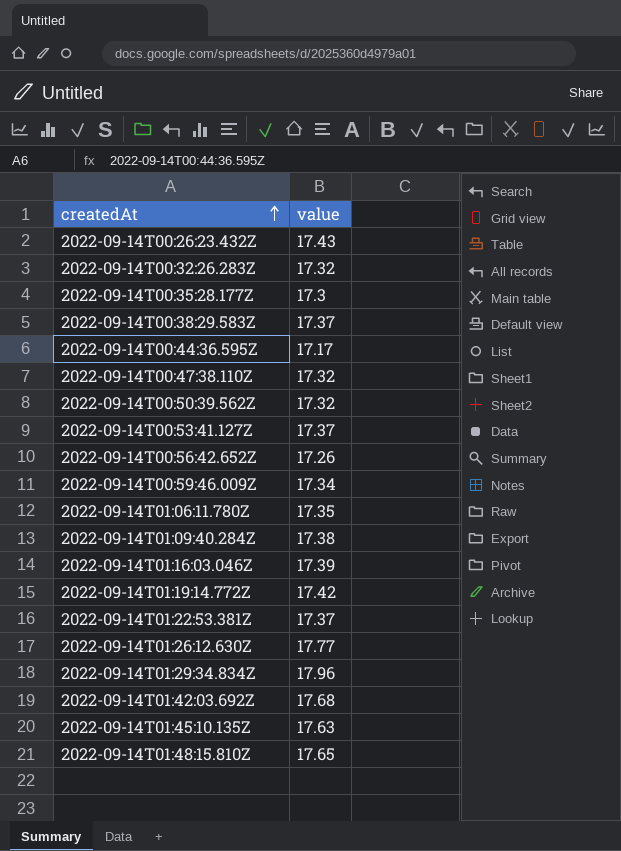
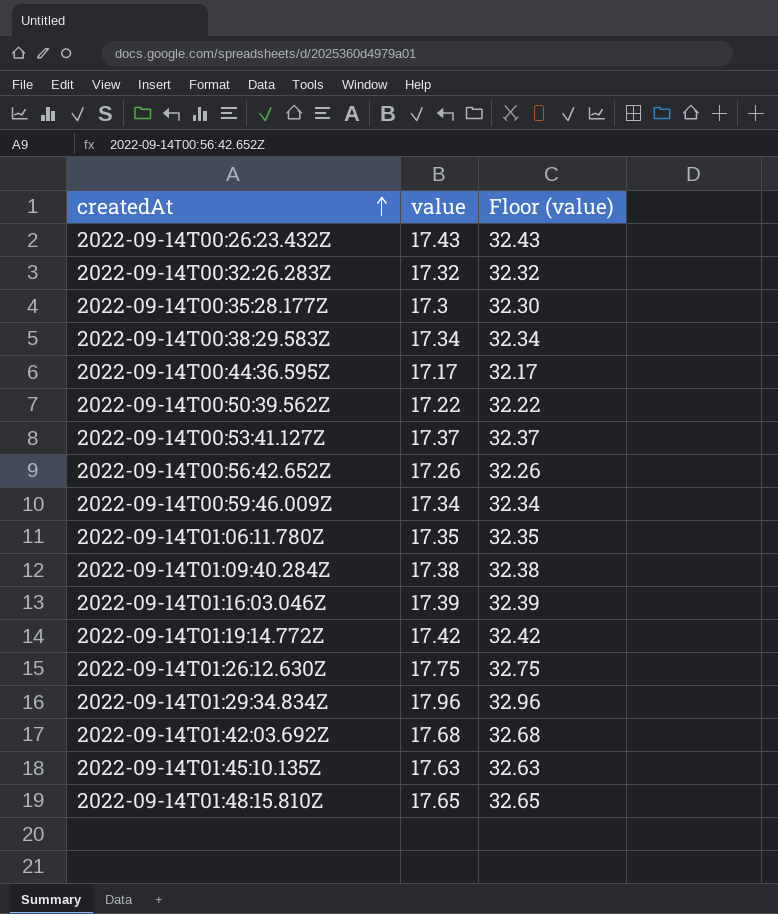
column Floor (value) | formula: none -> [value] + 15
row 2022-09-14T00:47:38.110Z: 17.32 -> none
row 2022-09-14T01:22:53.381Z: 17.37 -> none
2022-09-14T00:38:29.583Z | value: 17.37 -> 17.34
2022-09-14T00:50:39.562Z | value: 17.32 -> 17.22
2022-09-14T01:26:12.630Z | value: 17.77 -> 17.75

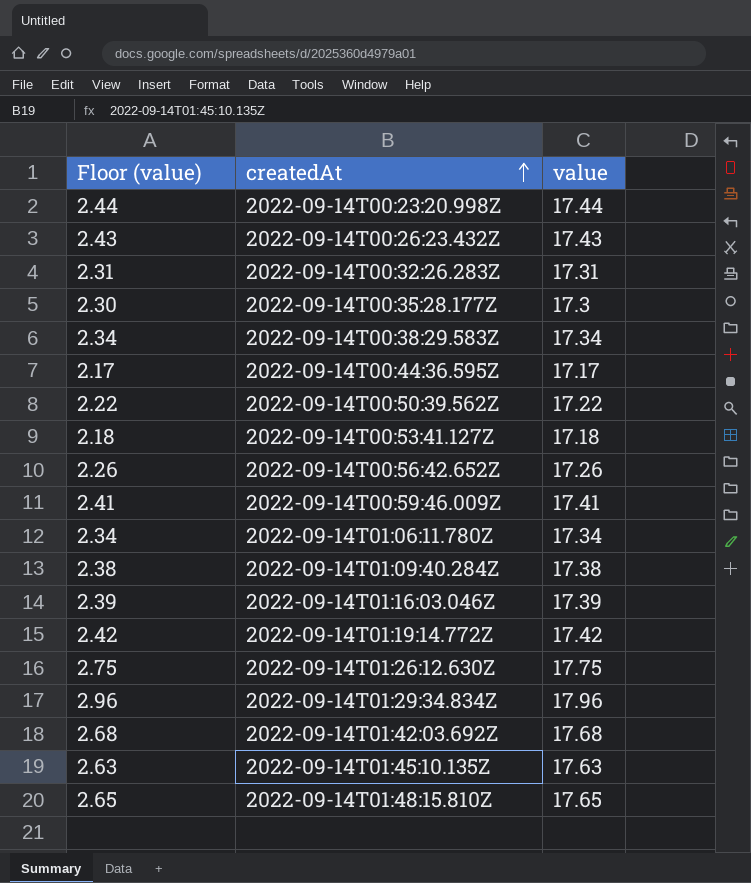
column Floor (value) | formula: [value] + 15 -> [value] - 15
column Floor (value) | position: 3 -> 1
row 2022-09-14T00:23:20.998Z: none -> 2.44 | 17.44
2022-09-14T00:32:26.283Z | value: 17.32 -> 17.31
2022-09-14T00:53:41.127Z | value: 17.37 -> 17.18
2022-09-14T00:59:46.009Z | value: 17.34 -> 17.41
2022-09-14T01:06:11.780Z | value: 17.35 -> 17.34

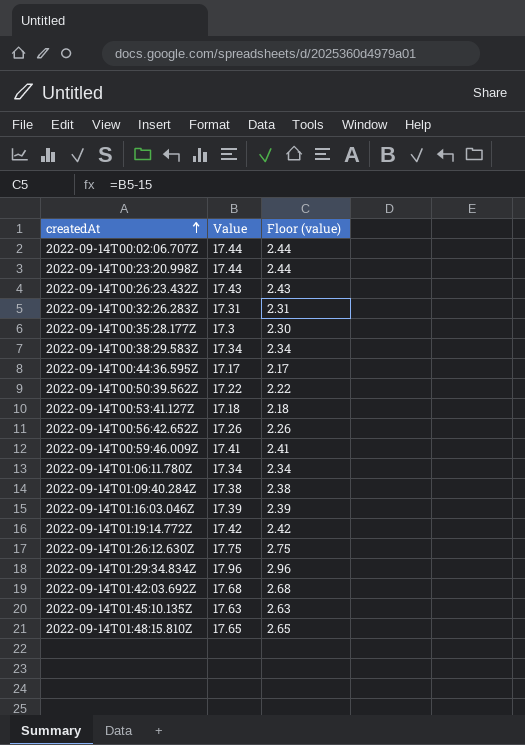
column name: value -> Value
column Floor (value) | position: 1 -> 3
row 2022-09-14T00:02:06.707Z: none -> 17.44 | 2.44

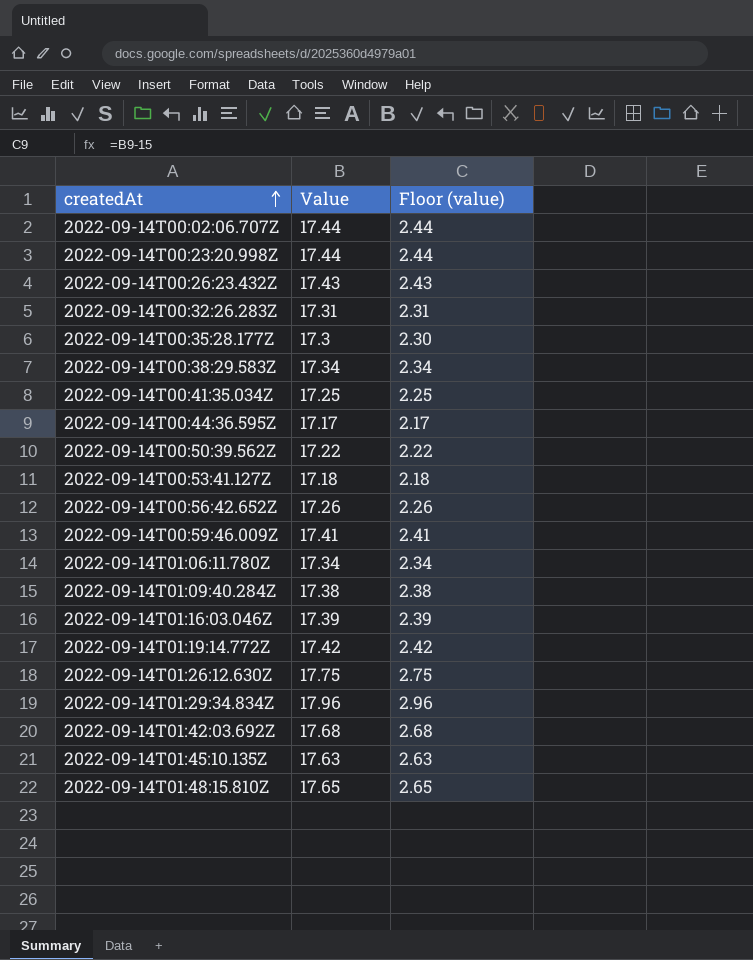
row 2022-09-14T00:41:35.034Z: none -> 17.25 | 2.25

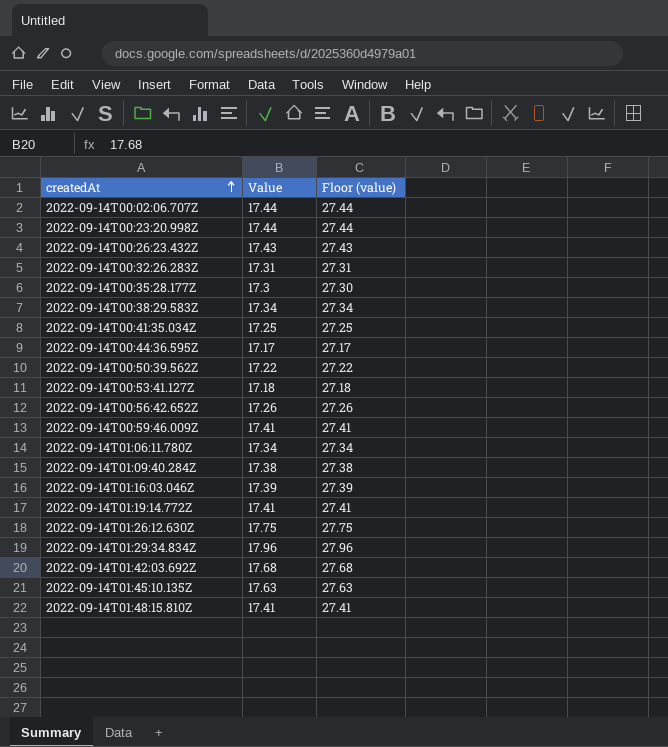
column Floor (value) | formula: [Value] - 15 -> [Value] + 10
2022-09-14T01:19:14.772Z | Value: 17.42 -> 17.41
2022-09-14T01:48:15.810Z | Value: 17.65 -> 17.41

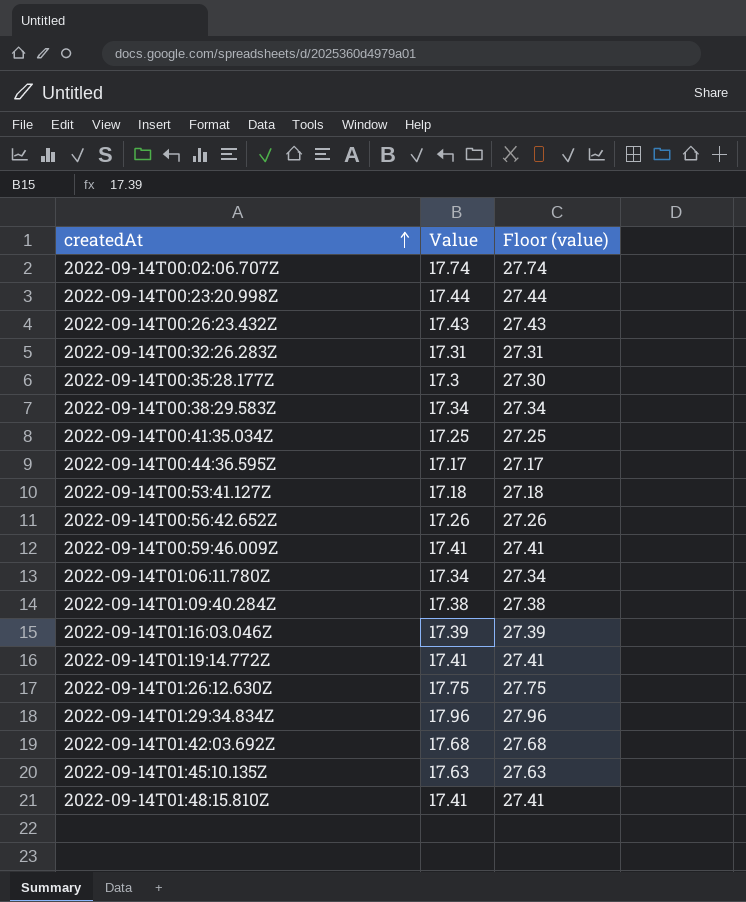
row 2022-09-14T00:50:39.562Z: 17.22 | 27.22 -> none
2022-09-14T00:02:06.707Z | Value: 17.44 -> 17.74
2022-09-14T00:02:06.707Z | Floor (value): 27.44 -> 27.74

